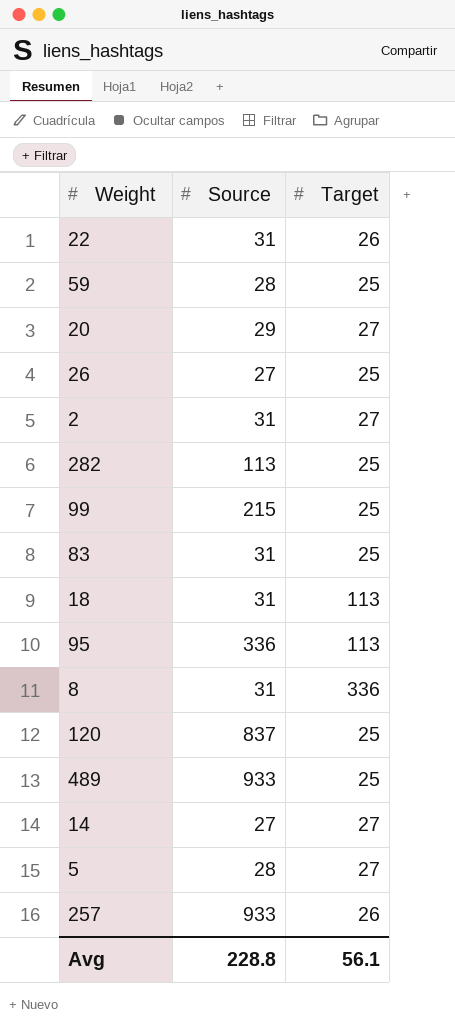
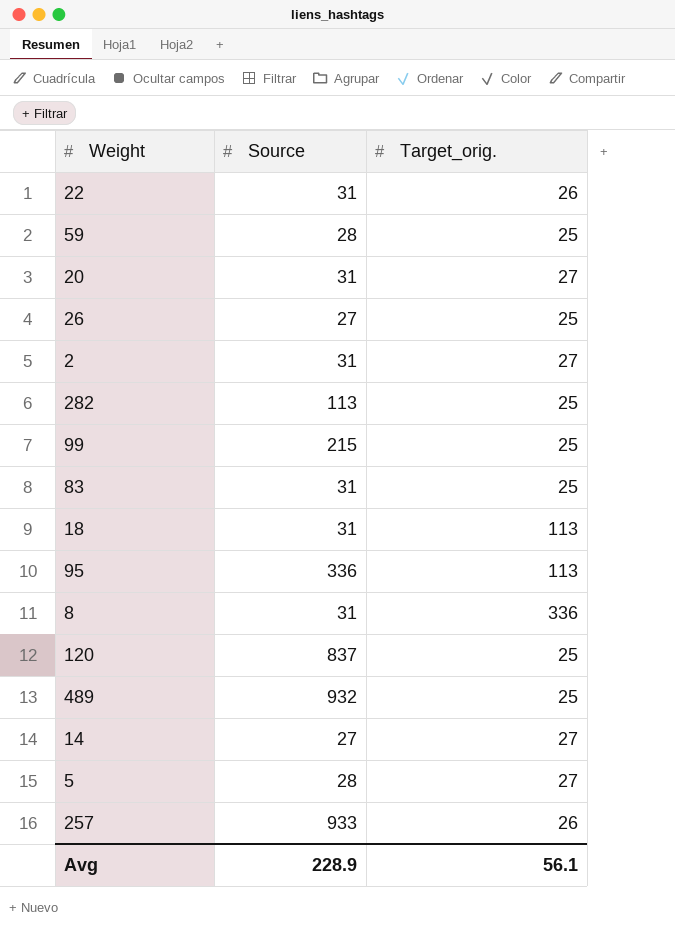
column name: Target -> Target_orig.
20 | Source: 29 -> 31
489 | Source: 933 -> 932
Avg | Source: 228.8 -> 228.9

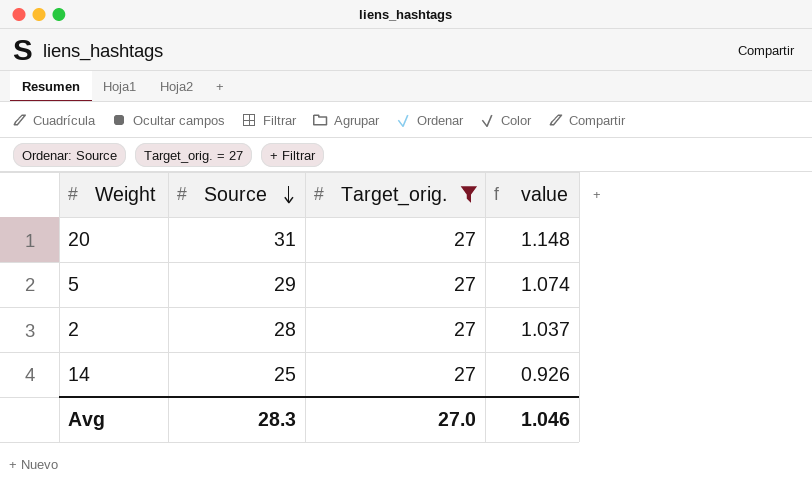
filter: none -> Target_orig. = 27
row order: none -> Source descending
column value | formula: none -> [Source] / [Target_orig.]
5 | Source: 28 -> 29
2 | Source: 31 -> 28
14 | Source: 27 -> 25
Avg | Source: 228.9 -> 28.3
Avg | Target_orig.: 56.1 -> 27.0

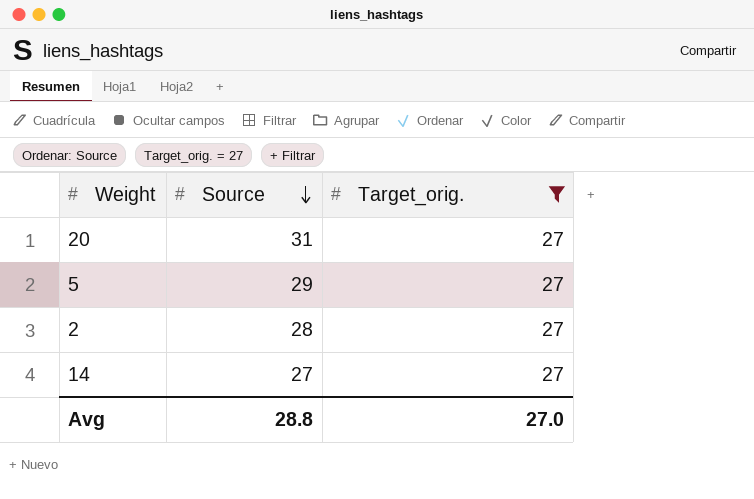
column value | formula: [Source] / [Target_orig.] -> none
14 | Source: 25 -> 27
Avg | Source: 28.3 -> 28.8

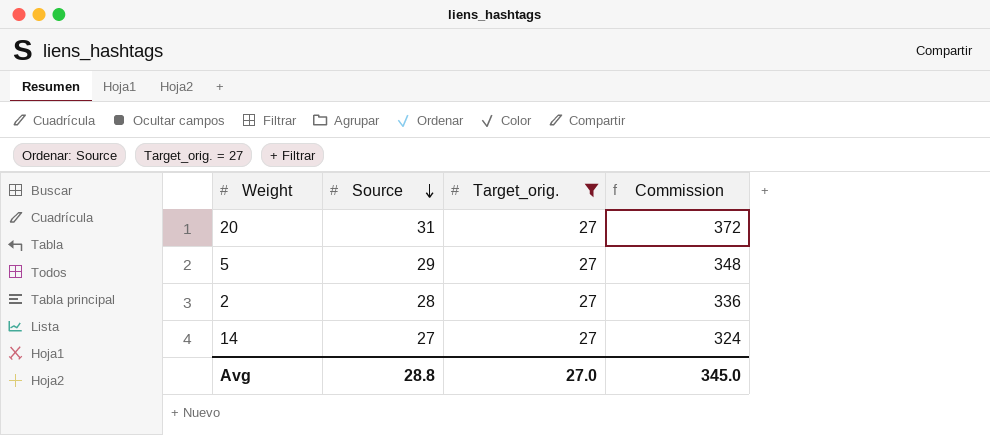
column Commission | formula: none -> [Source] * 12

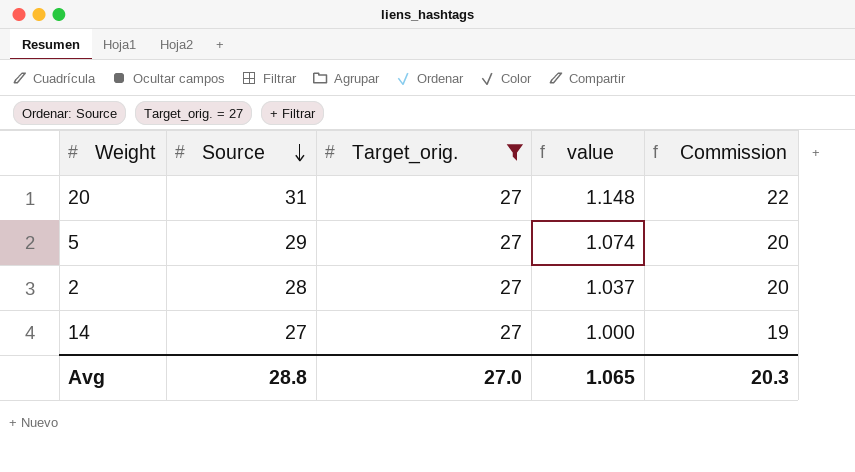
column value | formula: none -> [Source] / [Target_orig.]
column Commission | formula: [Source] * 12 -> [Source] * 0.7
Avg | Commission: 345.0 -> 20.3

